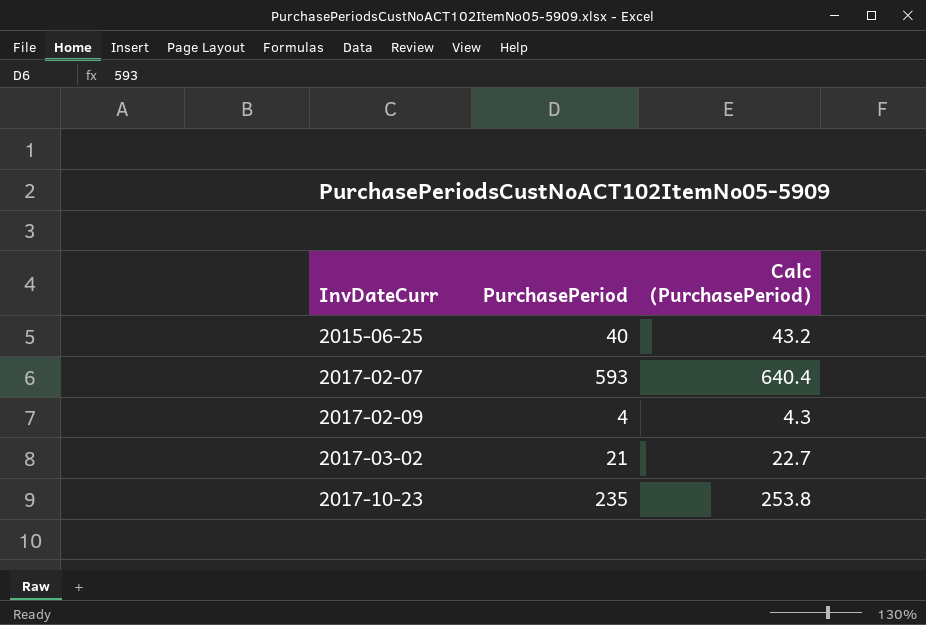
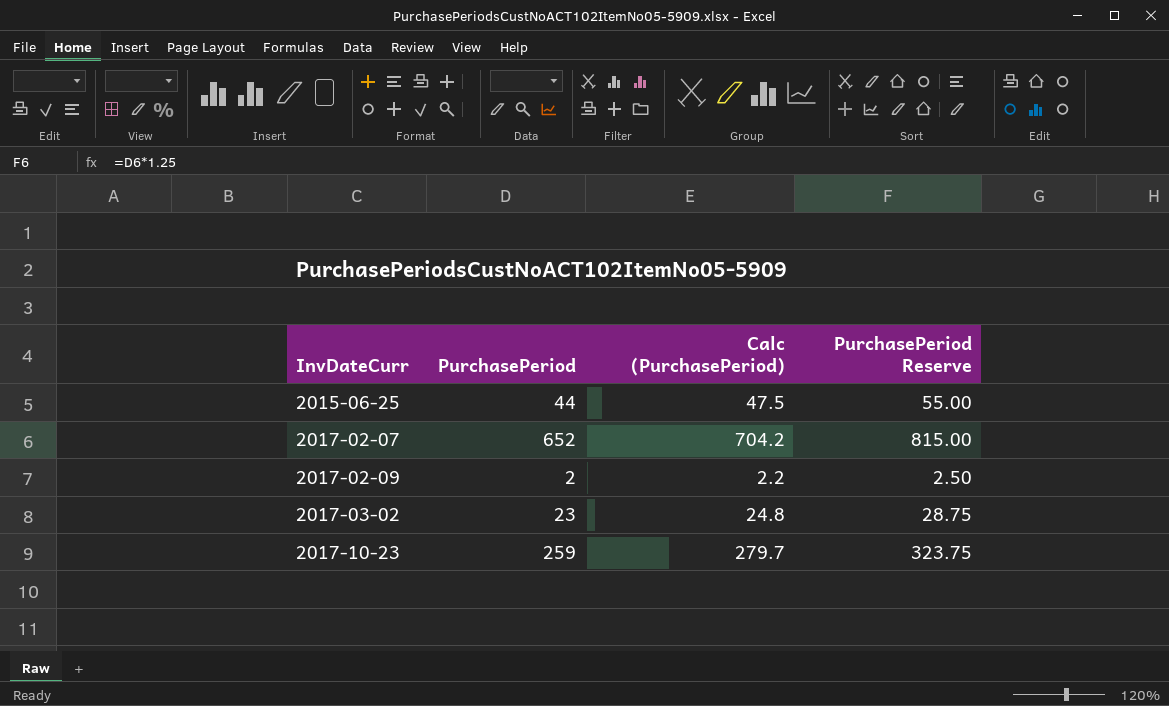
column PurchasePeriod Reserve | formula: none -> [PurchasePeriod] * 1.25
2015-06-25 | PurchasePeriod: 40 -> 44
2015-06-25 | Calc (PurchasePeriod): 43.2 -> 47.5
2017-02-07 | PurchasePeriod: 593 -> 652
2017-02-07 | Calc (PurchasePeriod): 640.4 -> 704.2
2017-02-09 | PurchasePeriod: 4 -> 2
2017-02-09 | Calc (PurchasePeriod): 4.3 -> 2.2
2017-03-02 | PurchasePeriod: 21 -> 23
2017-03-02 | Calc (PurchasePeriod): 22.7 -> 24.8
2017-10-23 | PurchasePeriod: 235 -> 259
2017-10-23 | Calc (PurchasePeriod): 253.8 -> 279.7

